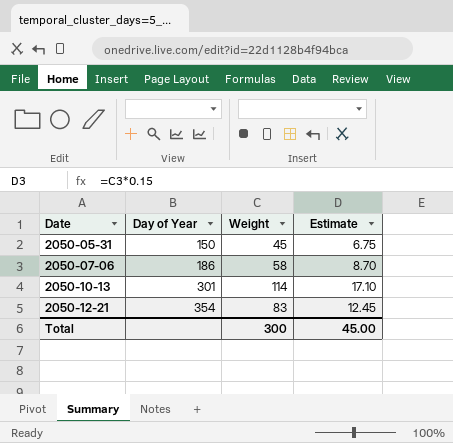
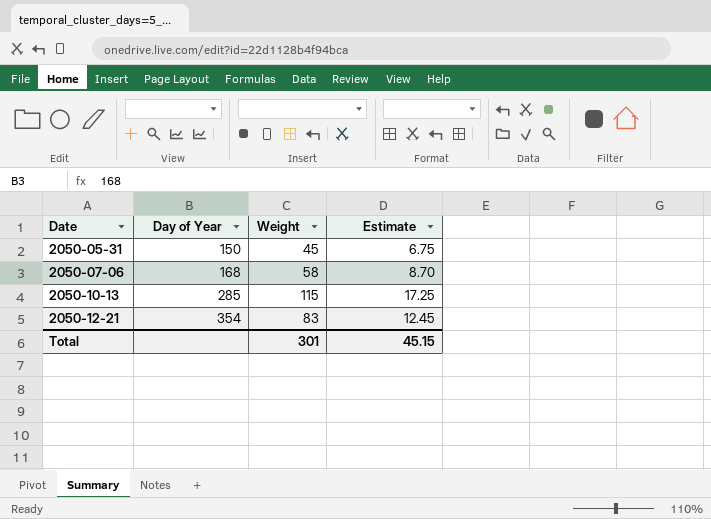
2050-07-06 | Day of Year: 186 -> 168
2050-10-13 | Day of Year: 301 -> 285
2050-10-13 | Weight: 114 -> 115
2050-10-13 | Estimate: 17.10 -> 17.25
Total | Weight: 300 -> 301
Total | Estimate: 45.00 -> 45.15

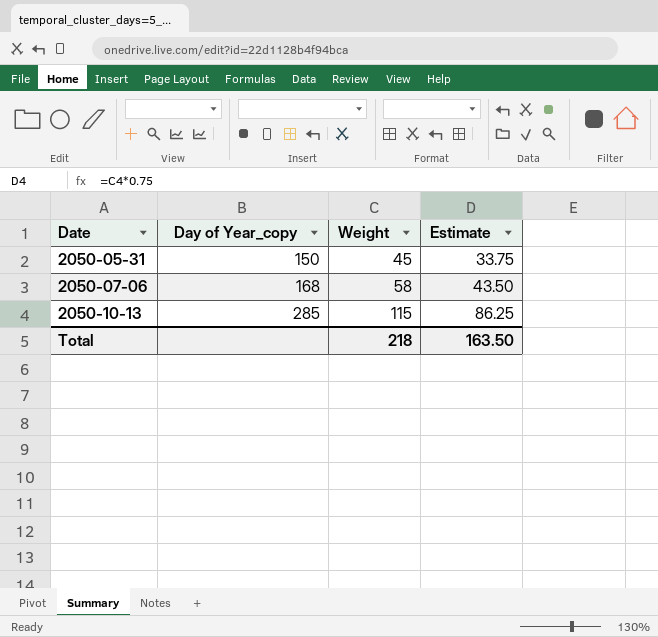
column name: Day of Year -> Day of Year_copy
column Estimate | formula: [Weight] * 0.15 -> [Weight] * 0.75
row 2050-12-21: 354 | 83 | 12.45 -> none
Total | Weight: 301 -> 218
Total | Estimate: 45.15 -> 163.50

